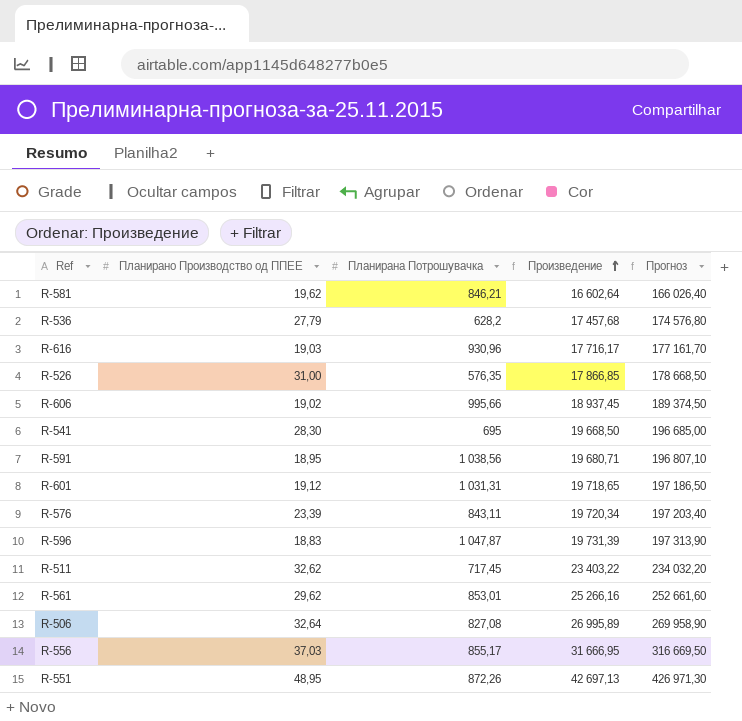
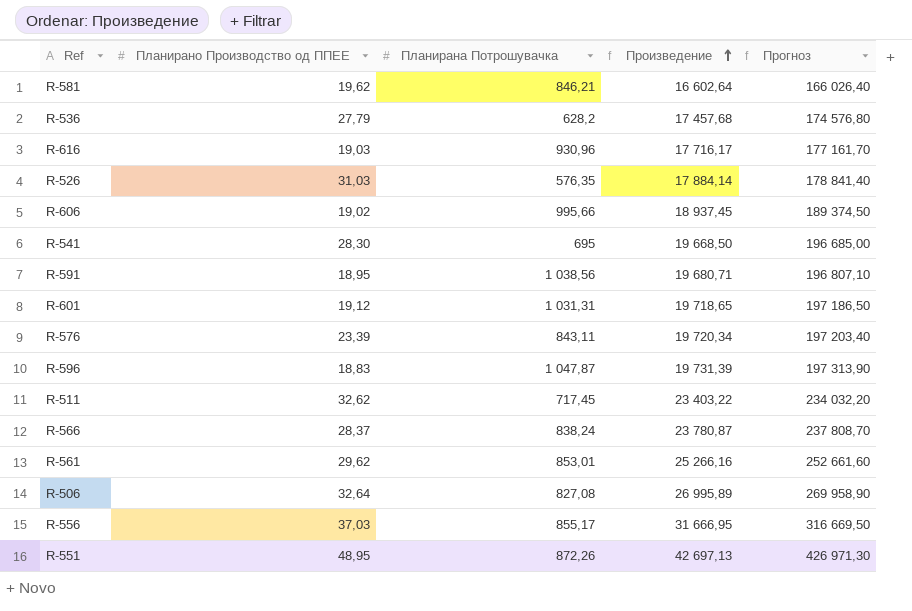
R-526 | Планирано Производство од ППЕЕ: 31,00 -> 31,03
R-526 | Произведение: 17 866,85 -> 17 884,14
R-526 | Прогноз: 178 668,50 -> 178 841,40
row R-566: none -> 28,37 | 838,24 | 23 780,87 | 237 808,70

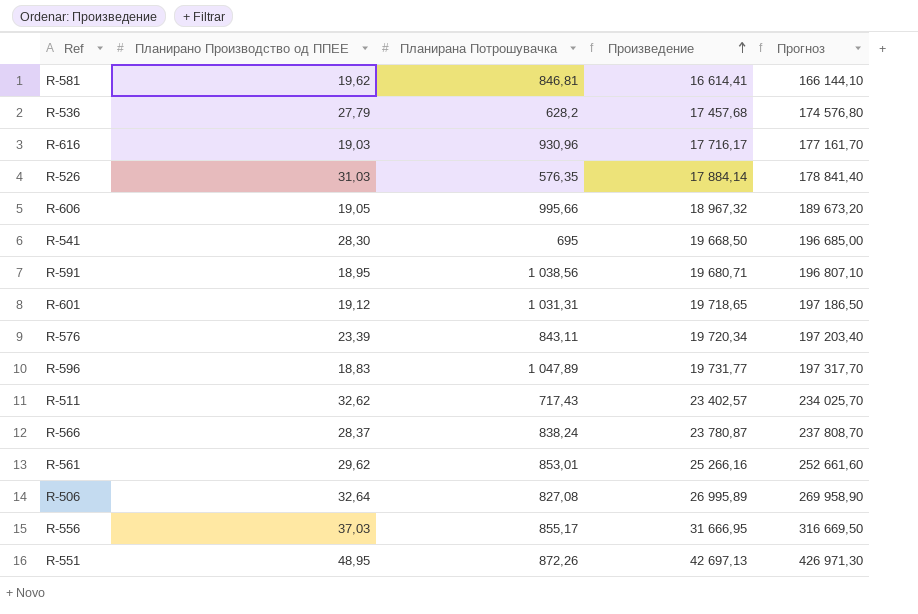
R-581 | Планирана Потрошувачка: 846,21 -> 846,81
R-581 | Произведение: 16 602,64 -> 16 614,41
R-581 | Прогноз: 166 026,40 -> 166 144,10
R-606 | Планирано Производство од ППЕЕ: 19,02 -> 19,05
R-606 | Произведение: 18 937,45 -> 18 967,32
R-606 | Прогноз: 189 374,50 -> 189 673,20
R-596 | Планирана Потрошувачка: 1 047,87 -> 1 047,89
R-596 | Произведение: 19 731,39 -> 19 731,77
R-596 | Прогноз: 197 313,90 -> 197 317,70
R-511 | Планирана Потрошувачка: 717,45 -> 717,43
R-511 | Произведение: 23 403,22 -> 23 402,57
R-511 | Прогноз: 234 032,20 -> 234 025,70

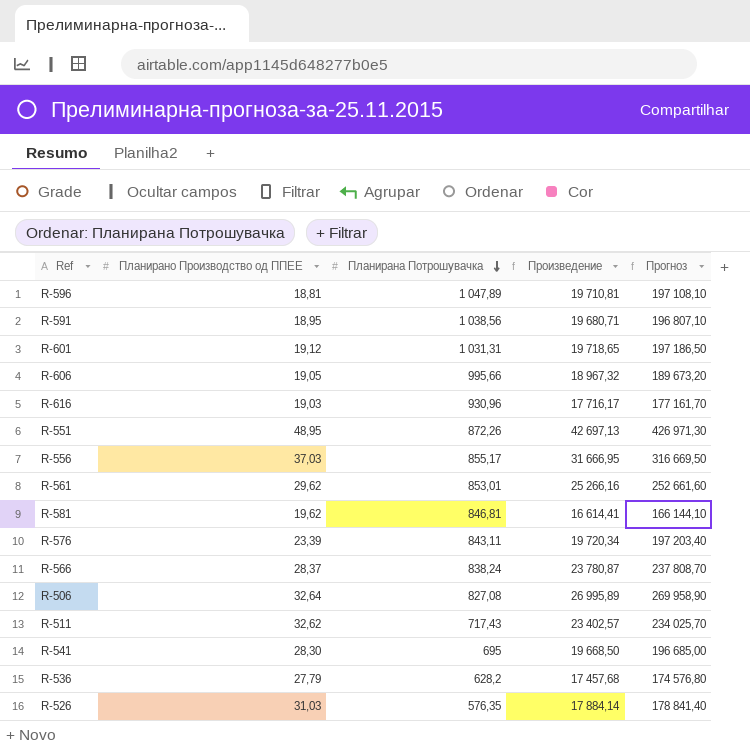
row order: Произведение ascending -> Планирана Потрошувачка descending
R-596 | Планирано Производство од ППЕЕ: 18,83 -> 18,81
R-596 | Произведение: 19 731,77 -> 19 710,81
R-596 | Прогноз: 197 317,70 -> 197 108,10

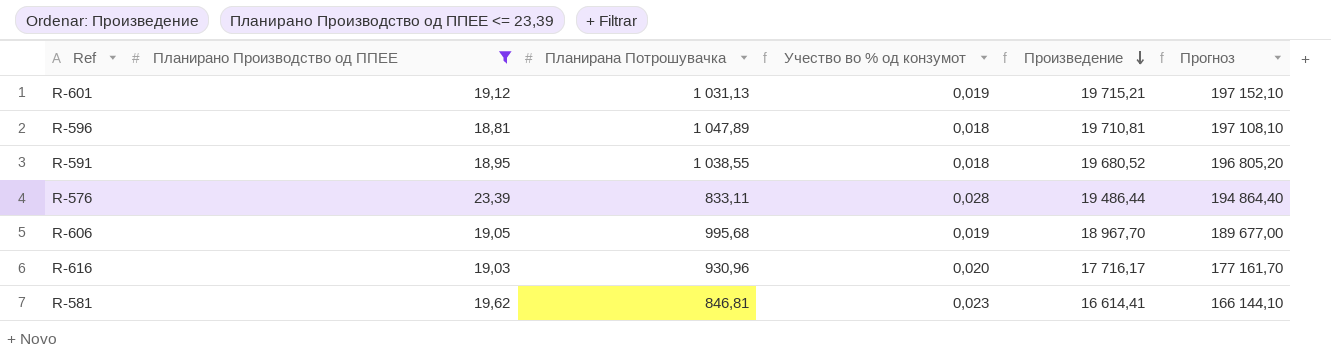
filter: none -> Планирано Производство од ППЕЕ <= 23,39
row order: Планирана Потрошувачка descending -> Произведение descending
column Учество во % од конзумот | formula: none -> [Планирано Производство од ППЕЕ] / [Планирана Потрошувачка]
R-601 | Планирана Потрошувачка: 1 031,31 -> 1 031,13
R-601 | Произведение: 19 718,65 -> 19 715,21
R-601 | Прогноз: 197 186,50 -> 197 152,10
R-591 | Планирана Потрошувачка: 1 038,56 -> 1 038,55
R-591 | Произведение: 19 680,71 -> 19 680,52
R-591 | Прогноз: 196 807,10 -> 196 805,20
R-576 | Планирана Потрошувачка: 843,11 -> 833,11
R-576 | Произведение: 19 720,34 -> 19 486,44
R-576 | Прогноз: 197 203,40 -> 194 864,40
R-606 | Планирана Потрошувачка: 995,66 -> 995,68
R-606 | Произведение: 18 967,32 -> 18 967,70
R-606 | Прогноз: 189 673,20 -> 189 677,00

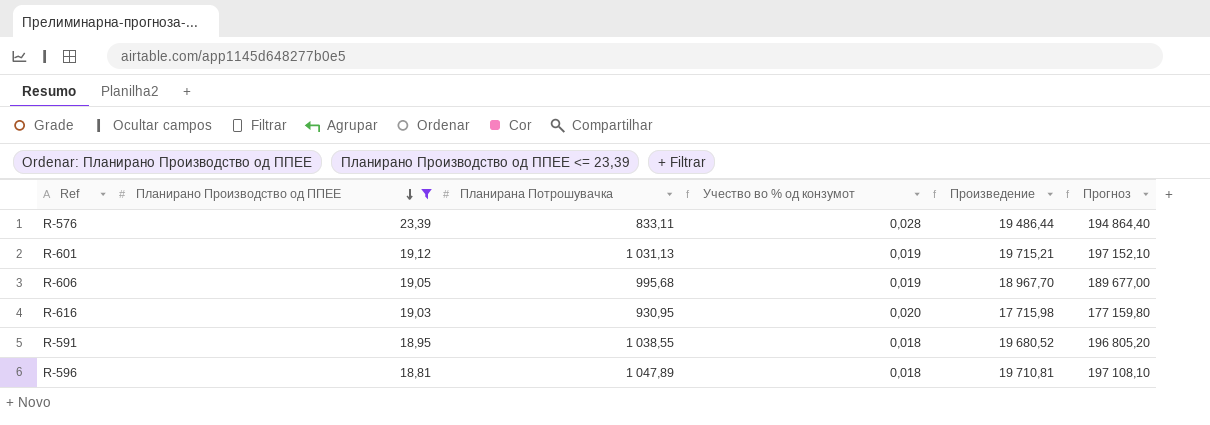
row order: Произведение descending -> Планирано Производство од ППЕЕ descending
row R-581: 19,62 | 846,81 | 0,023 | 16 614,41 | 166 144,10 -> none
R-616 | Планирана Потрошувачка: 930,96 -> 930,95
R-616 | Произведение: 17 716,17 -> 17 715,98
R-616 | Прогноз: 177 161,70 -> 177 159,80

